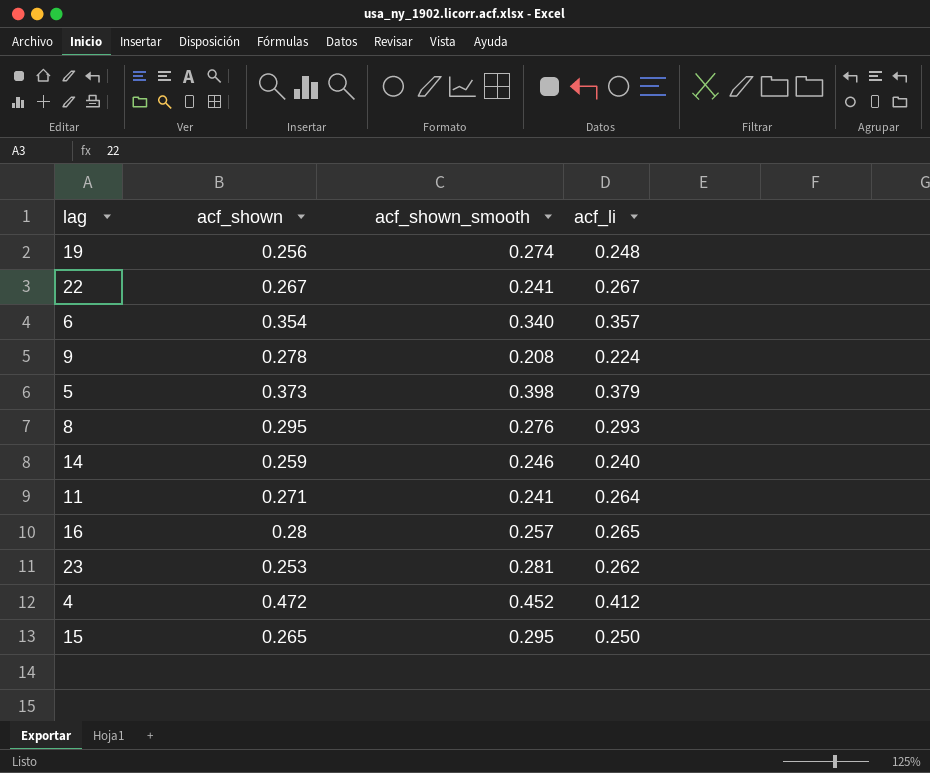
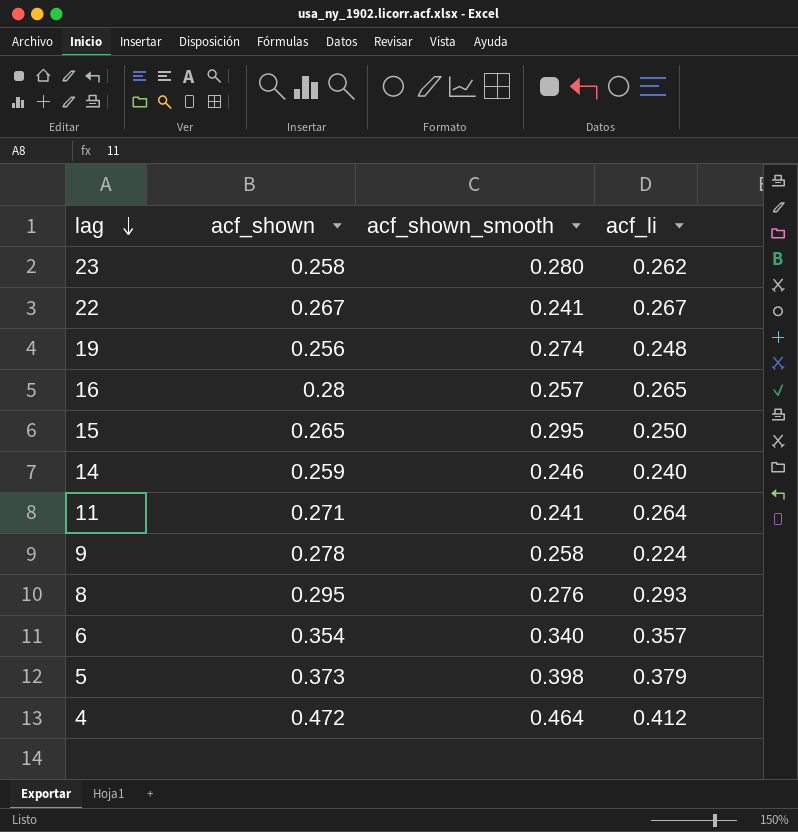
row order: none -> lag descending
23 | acf_shown: 0.253 -> 0.258
23 | acf_shown_smooth: 0.281 -> 0.280
9 | acf_shown_smooth: 0.208 -> 0.258
4 | acf_shown_smooth: 0.452 -> 0.464

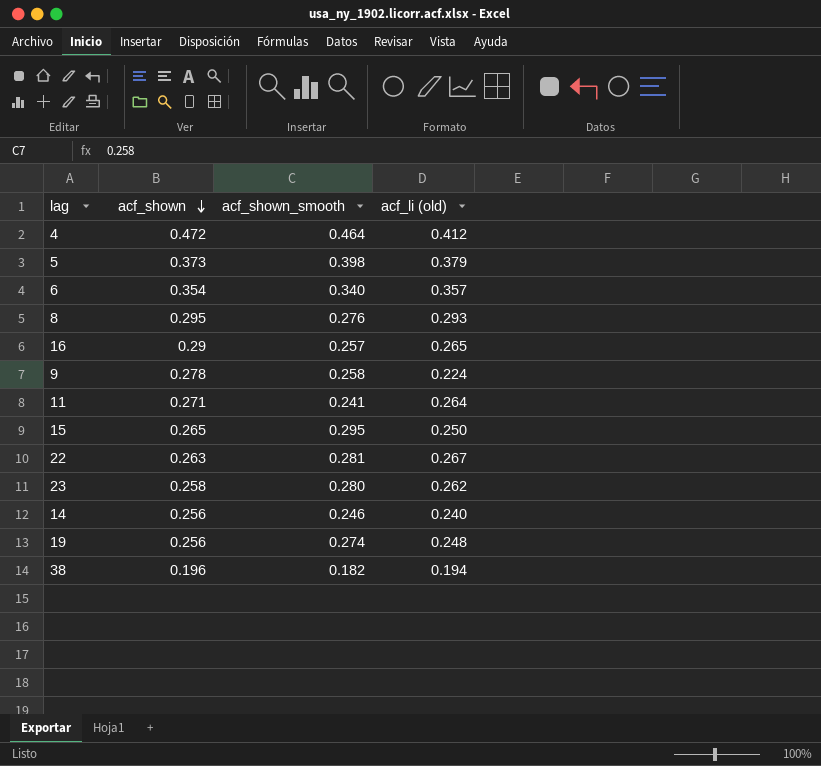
row order: lag descending -> acf_shown descending
column name: acf_li -> acf_li (old)
16 | acf_shown: 0.28 -> 0.29
22 | acf_shown: 0.267 -> 0.263
22 | acf_shown_smooth: 0.241 -> 0.281
14 | acf_shown: 0.259 -> 0.256
row 38: none -> 0.196 | 0.182 | 0.194

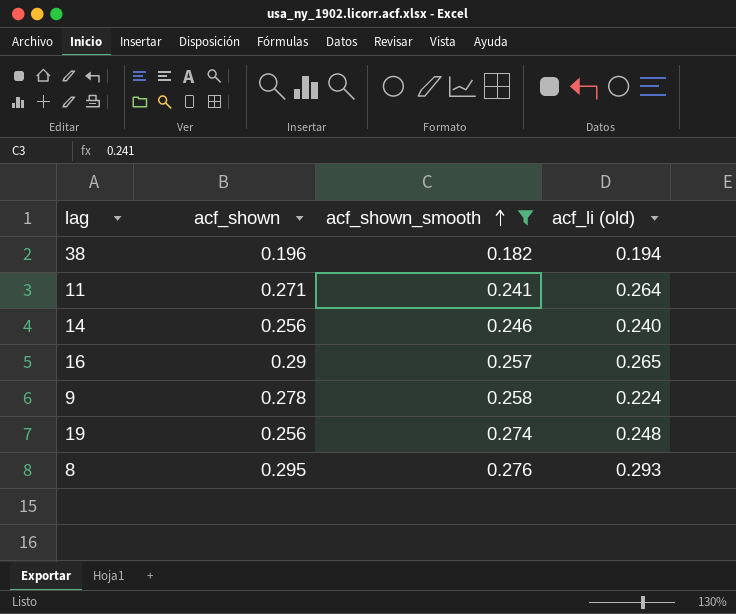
filter: none -> acf_shown_smooth <= 0.276
row order: acf_shown descending -> acf_shown_smooth ascending

